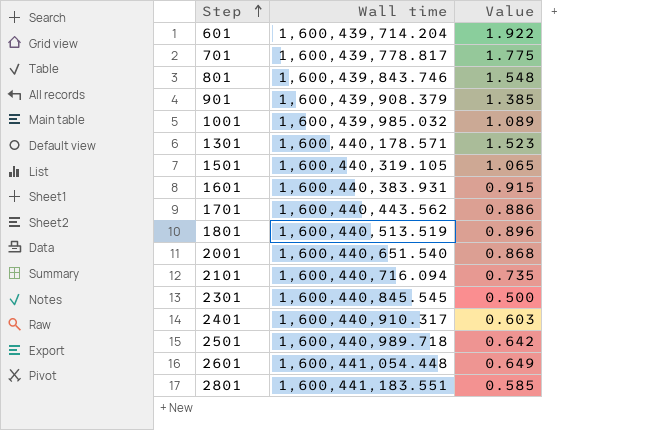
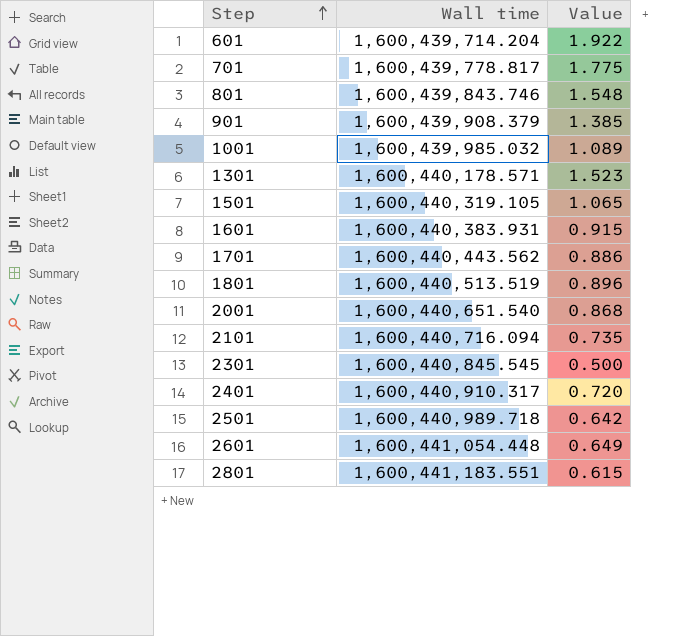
2401 | Value: 0.603 -> 0.720
2801 | Value: 0.585 -> 0.615

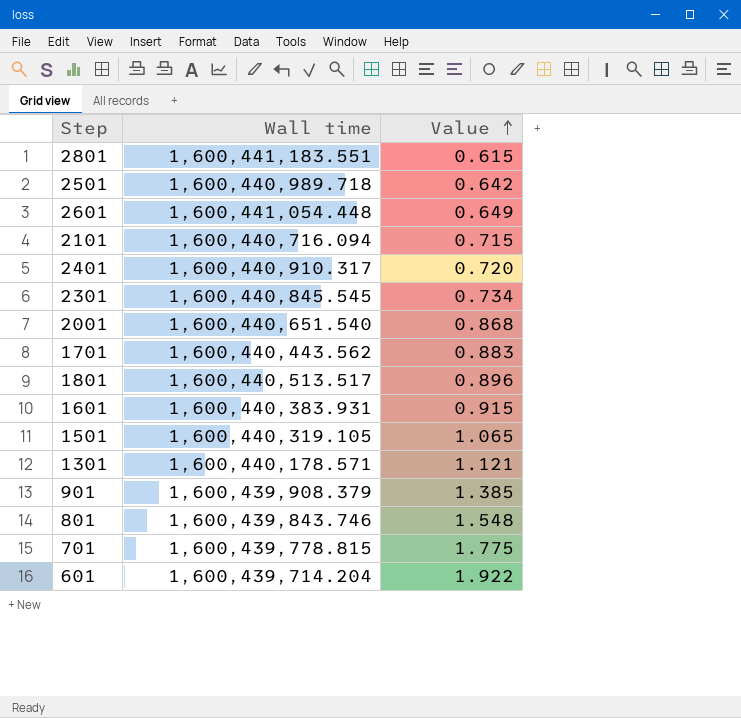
row order: Step ascending -> Value ascending
row 1001: 1,600,439,985.032 | 1.089 -> none
2101 | Value: 0.735 -> 0.715
2301 | Value: 0.500 -> 0.734
1701 | Value: 0.886 -> 0.883
1801 | Wall time: 1,600,440,513.519 -> 1,600,440,513.517
1301 | Value: 1.523 -> 1.121
701 | Wall time: 1,600,439,778.817 -> 1,600,439,778.815

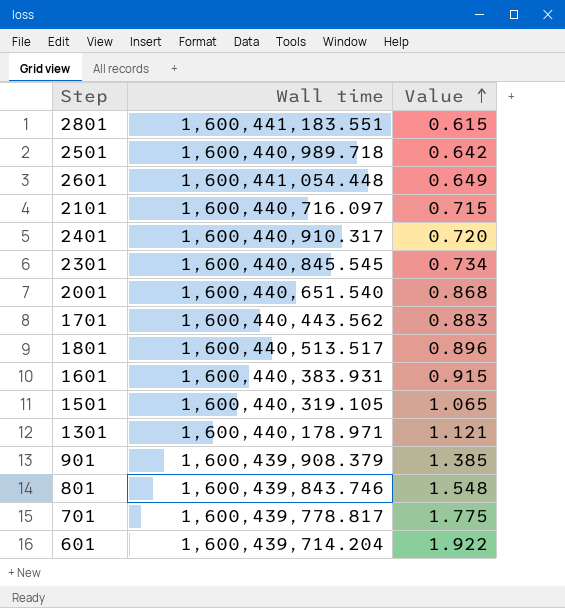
2101 | Wall time: 1,600,440,716.094 -> 1,600,440,716.097
1301 | Wall time: 1,600,440,178.571 -> 1,600,440,178.971
701 | Wall time: 1,600,439,778.815 -> 1,600,439,778.817

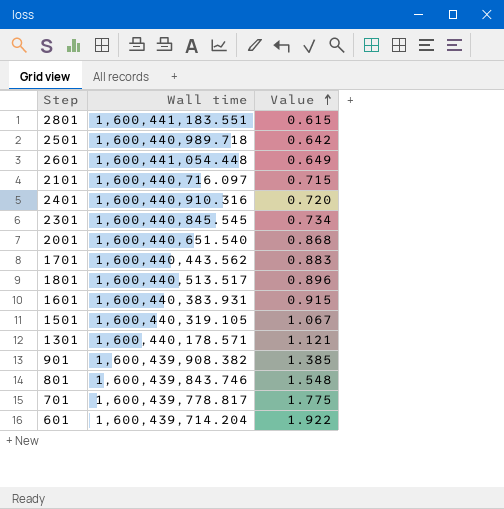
2401 | Wall time: 1,600,440,910.317 -> 1,600,440,910.316
1501 | Value: 1.065 -> 1.067
1301 | Wall time: 1,600,440,178.971 -> 1,600,440,178.571
901 | Wall time: 1,600,439,908.379 -> 1,600,439,908.382

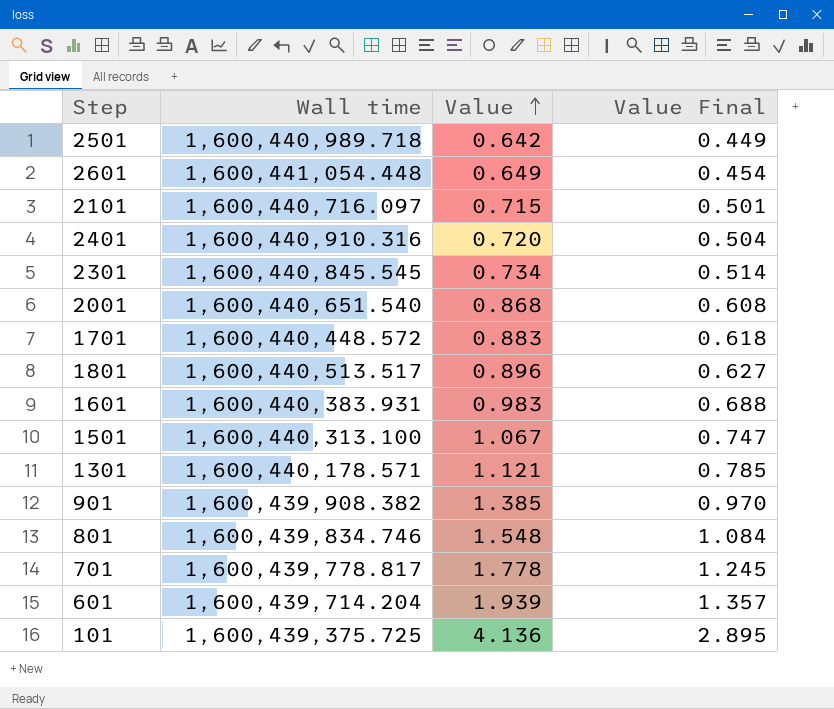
column Value Final | formula: none -> [Value] * 0.7
row 2801: 1,600,441,183.551 | 0.615 -> none
1701 | Wall time: 1,600,440,443.562 -> 1,600,440,448.572
1601 | Value: 0.915 -> 0.983
1501 | Wall time: 1,600,440,319.105 -> 1,600,440,313.100
801 | Wall time: 1,600,439,843.746 -> 1,600,439,834.746
701 | Value: 1.775 -> 1.778
601 | Value: 1.922 -> 1.939
row 101: none -> 1,600,439,375.725 | 4.136 | 2.895

